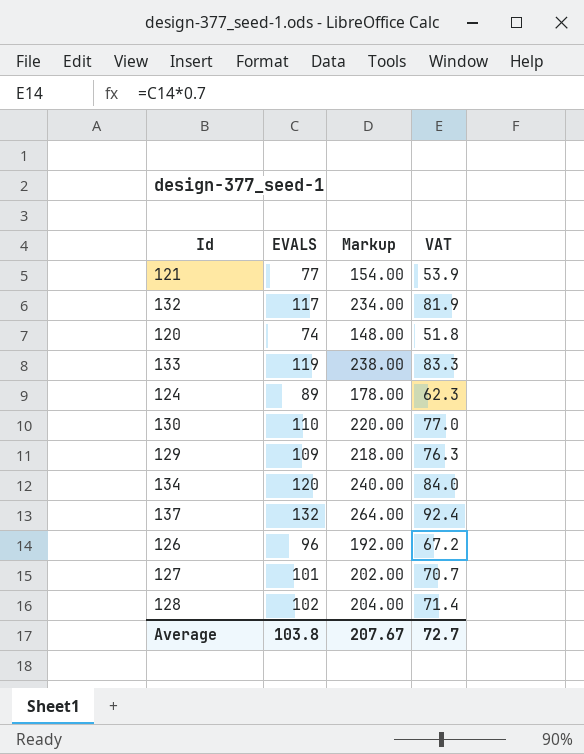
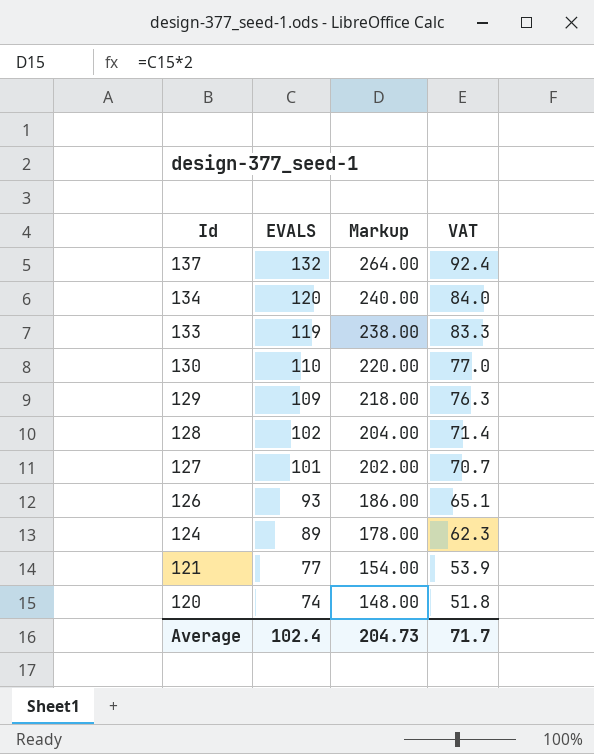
row order: none -> Id descending
row 132: 117 | 234.00 | 81.9 -> none
126 | EVALS: 96 -> 93
126 | Markup: 192.00 -> 186.00
126 | VAT: 67.2 -> 65.1
Average | EVALS: 103.8 -> 102.4
Average | Markup: 207.67 -> 204.73
Average | VAT: 72.7 -> 71.7

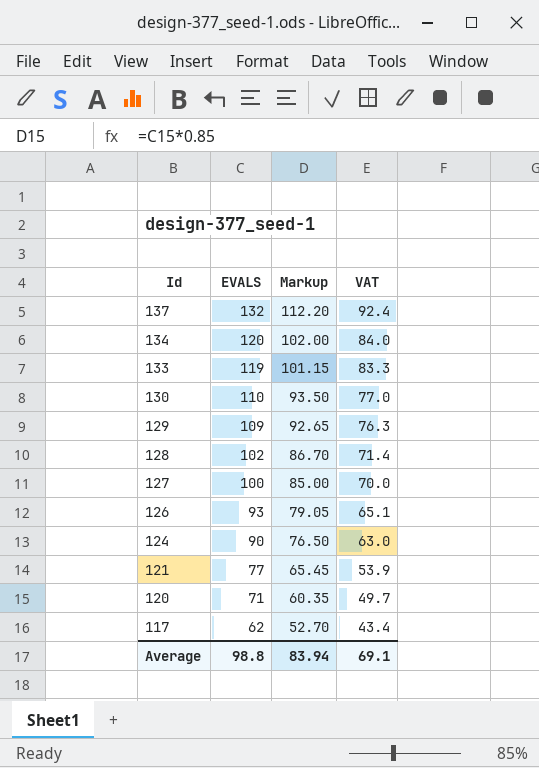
column Markup | formula: [EVALS] * 2 -> [EVALS] * 0.85
127 | EVALS: 101 -> 100
127 | VAT: 70.7 -> 70.0
124 | EVALS: 89 -> 90
124 | VAT: 62.3 -> 63.0
120 | EVALS: 74 -> 71
120 | VAT: 51.8 -> 49.7
row 117: none -> 62 | 52.70 | 43.4
Average | EVALS: 102.4 -> 98.8
Average | Markup: 204.73 -> 83.94
Average | VAT: 71.7 -> 69.1

